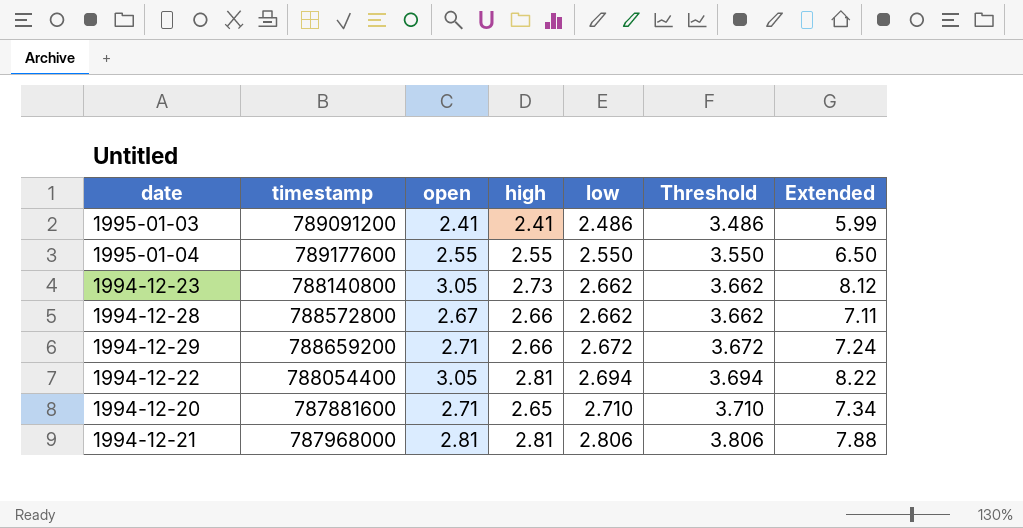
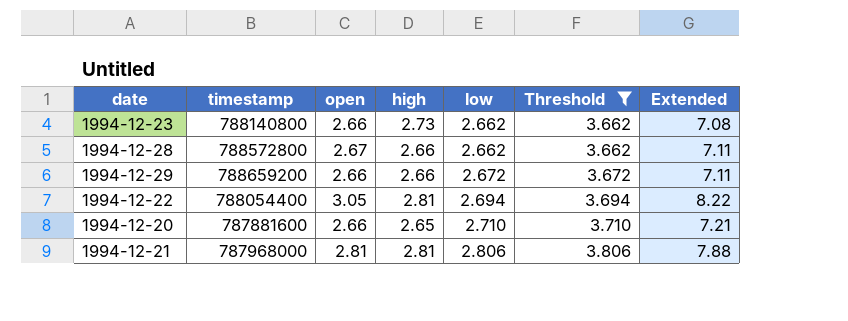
filter: none -> Threshold >= 3.662
1994-12-23 | open: 3.05 -> 2.66
1994-12-23 | Extended: 8.12 -> 7.08
1994-12-29 | open: 2.71 -> 2.66
1994-12-29 | Extended: 7.24 -> 7.11
1994-12-20 | open: 2.71 -> 2.66
1994-12-20 | Extended: 7.34 -> 7.21

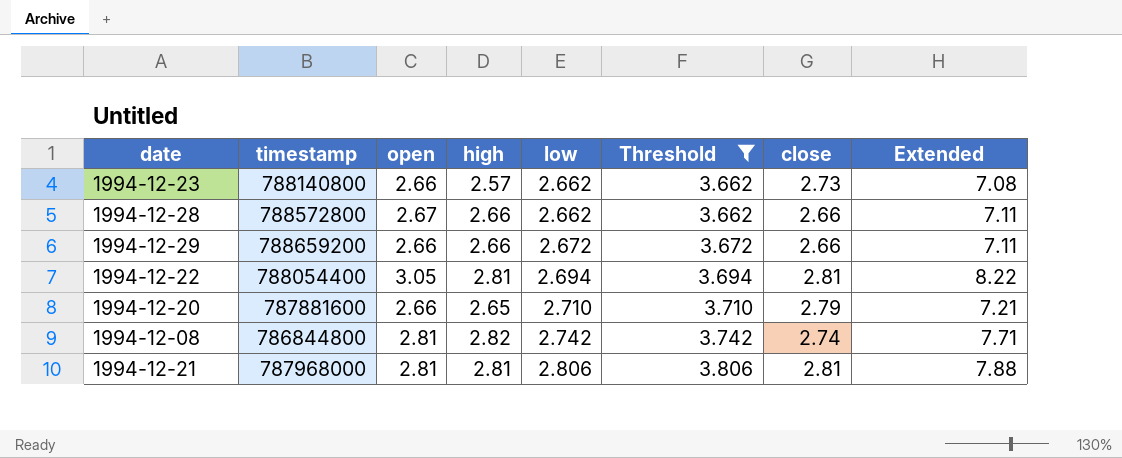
column close | position: none -> 7
1994-12-23 | high: 2.73 -> 2.57
row 1994-12-08: none -> 786844800 | 2.81 | 2.82 | 2.742 | 3.742 | 2.74 | 7.71

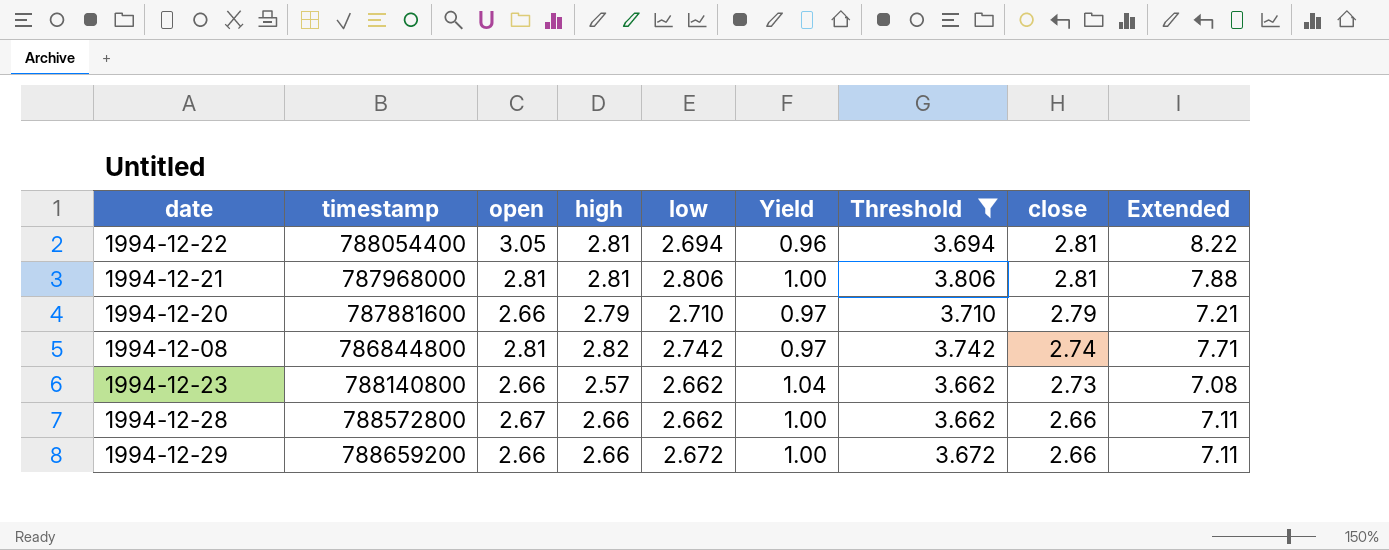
row order: low ascending -> close descending
column Yield | formula: none -> [low] / [high]
1994-12-20 | high: 2.65 -> 2.79

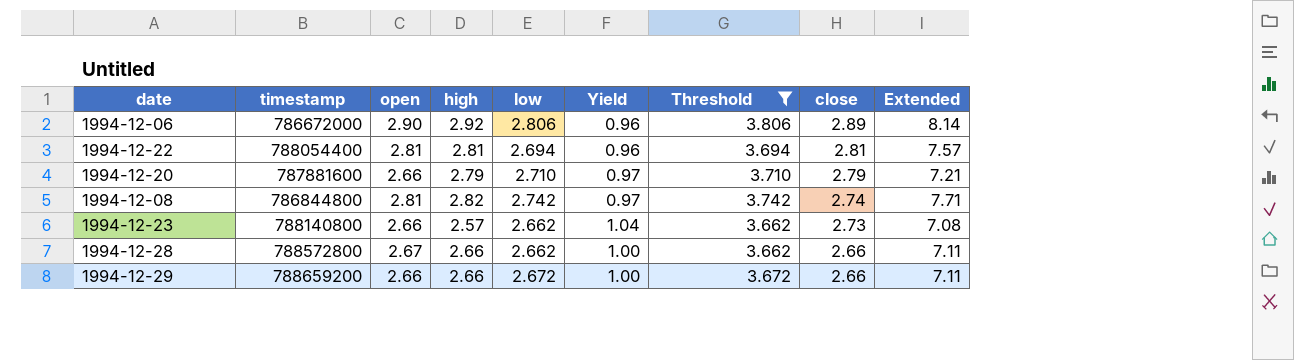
row 1994-12-21: 787968000 | 2.81 | 2.81 | 2.806 | 1.00 | 3.806 | 2.81 | 7.88 -> none
row 1994-12-06: none -> 786672000 | 2.90 | 2.92 | 2.806 | 0.96 | 3.806 | 2.89 | 8.14
1994-12-22 | open: 3.05 -> 2.81
1994-12-22 | Extended: 8.22 -> 7.57

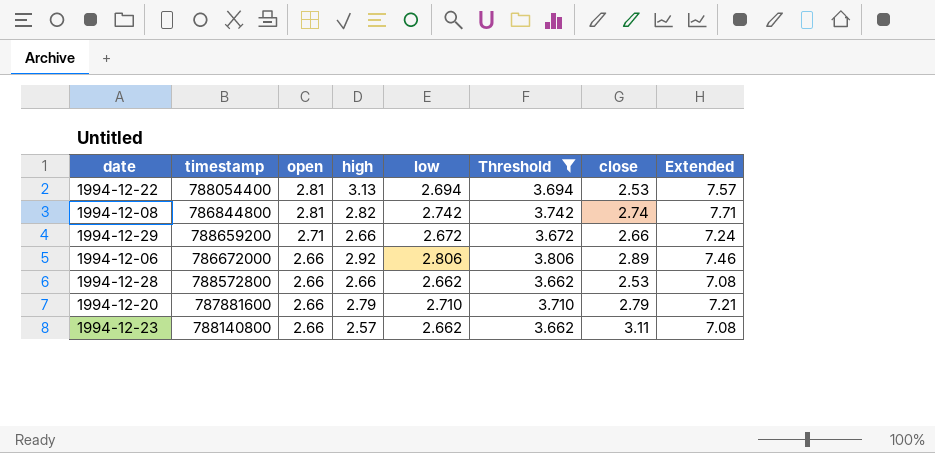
row order: close descending -> open descending
column Yield | formula: [low] / [high] -> none
1994-12-22 | high: 2.81 -> 3.13
1994-12-22 | close: 2.81 -> 2.53
1994-12-29 | open: 2.66 -> 2.71
1994-12-29 | Extended: 7.11 -> 7.24
1994-12-06 | open: 2.90 -> 2.66
1994-12-06 | Extended: 8.14 -> 7.46
1994-12-28 | open: 2.67 -> 2.66
1994-12-28 | close: 2.66 -> 2.53
1994-12-28 | Extended: 7.11 -> 7.08
1994-12-23 | close: 2.73 -> 3.11

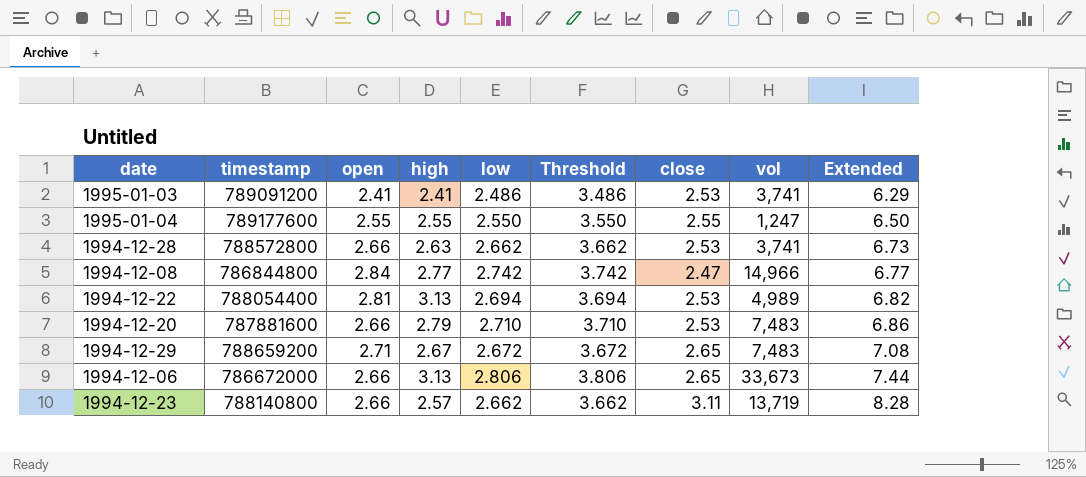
filter: Threshold >= 3.662 -> none
row order: open descending -> Extended ascending
column vol | position: none -> 8
column Extended | formula: [open] * [low] -> [low] * [close]
1994-12-28 | high: 2.66 -> 2.63
1994-12-08 | open: 2.81 -> 2.84
1994-12-08 | high: 2.82 -> 2.77
1994-12-08 | close: 2.74 -> 2.47
1994-12-20 | close: 2.79 -> 2.53
1994-12-29 | high: 2.66 -> 2.67
1994-12-29 | close: 2.66 -> 2.65
1994-12-06 | high: 2.92 -> 3.13
1994-12-06 | close: 2.89 -> 2.65

